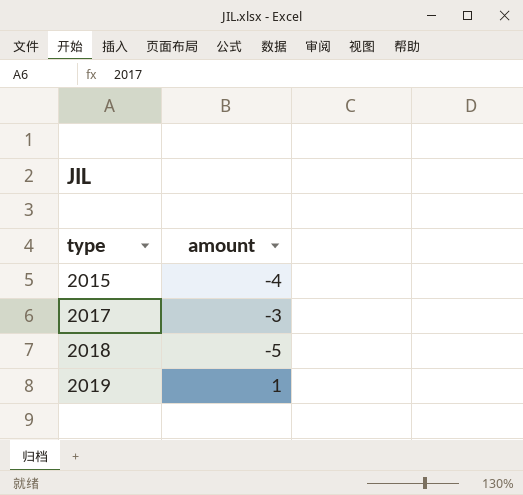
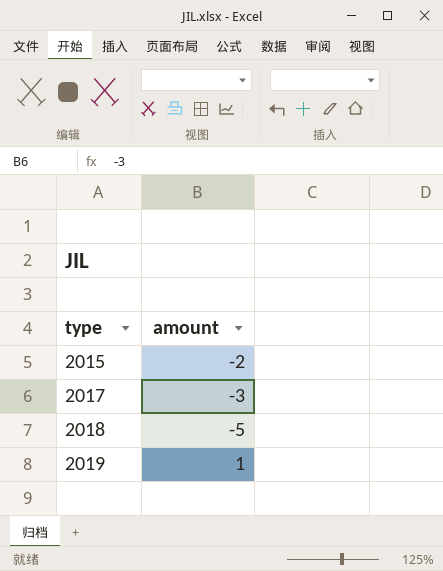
2015 | amount: -4 -> -2

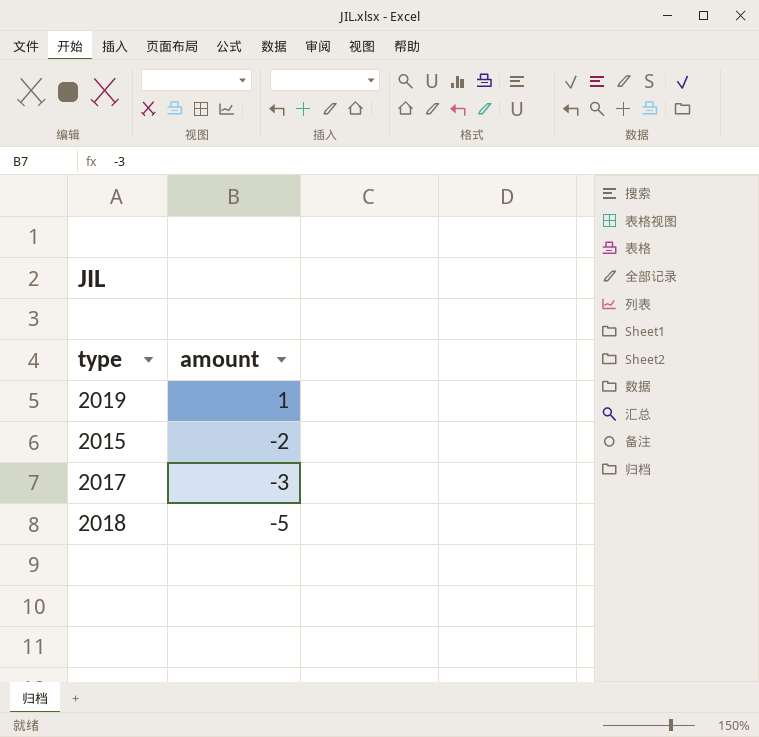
row order: type ascending -> amount descending

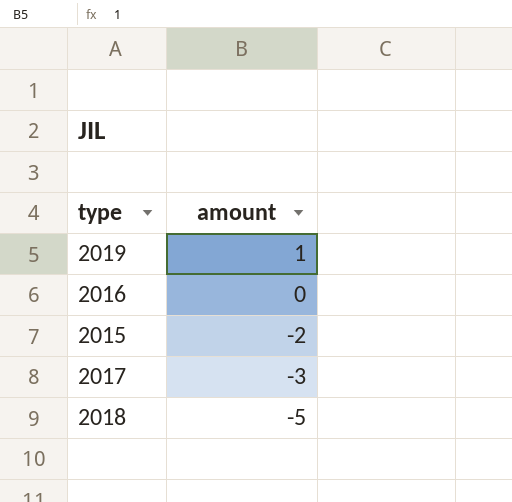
row 2016: none -> 0

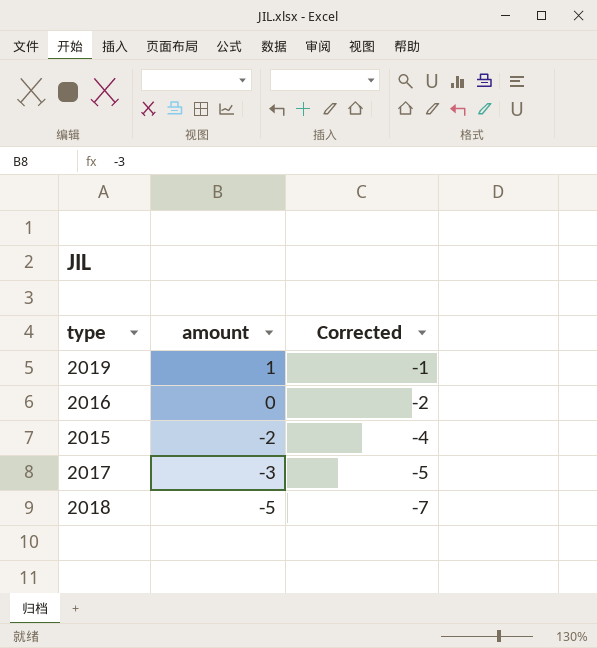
column Corrected | formula: none -> [amount] - 2

